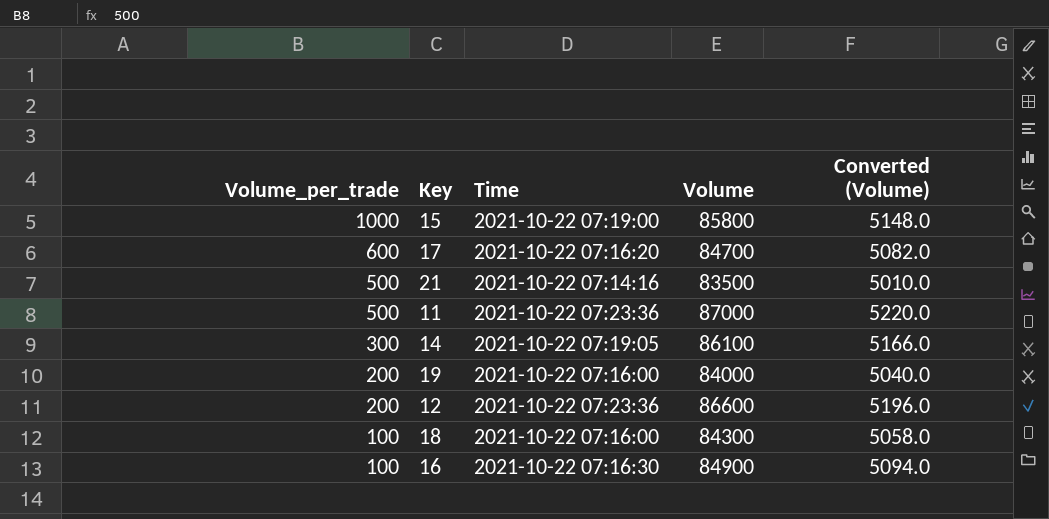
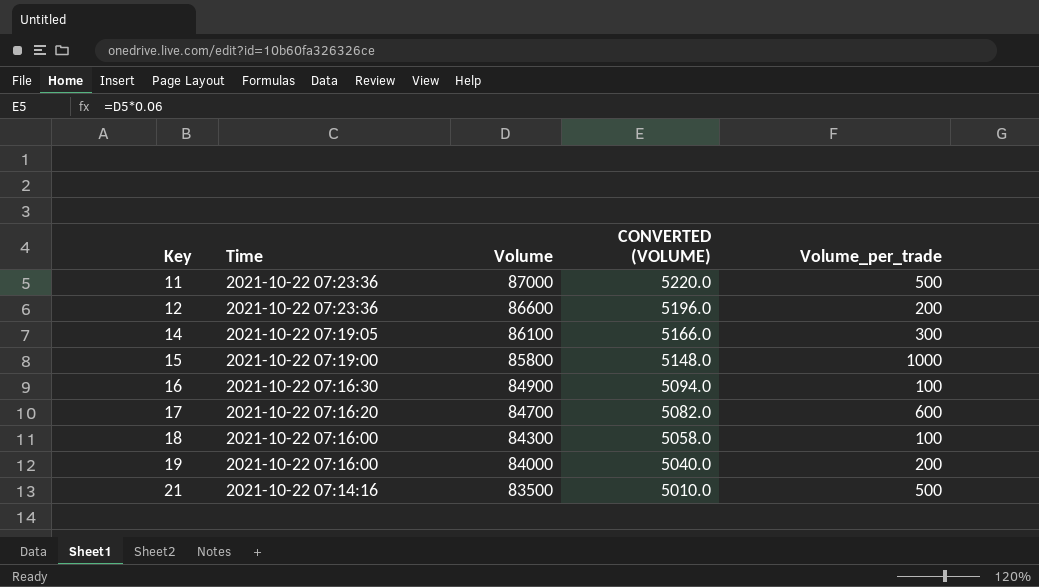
row order: Volume_per_trade descending -> Key ascending
column name: Converted (Volume) -> CONVERTED (VOLUME)
column Volume_per_trade | position: 1 -> 5

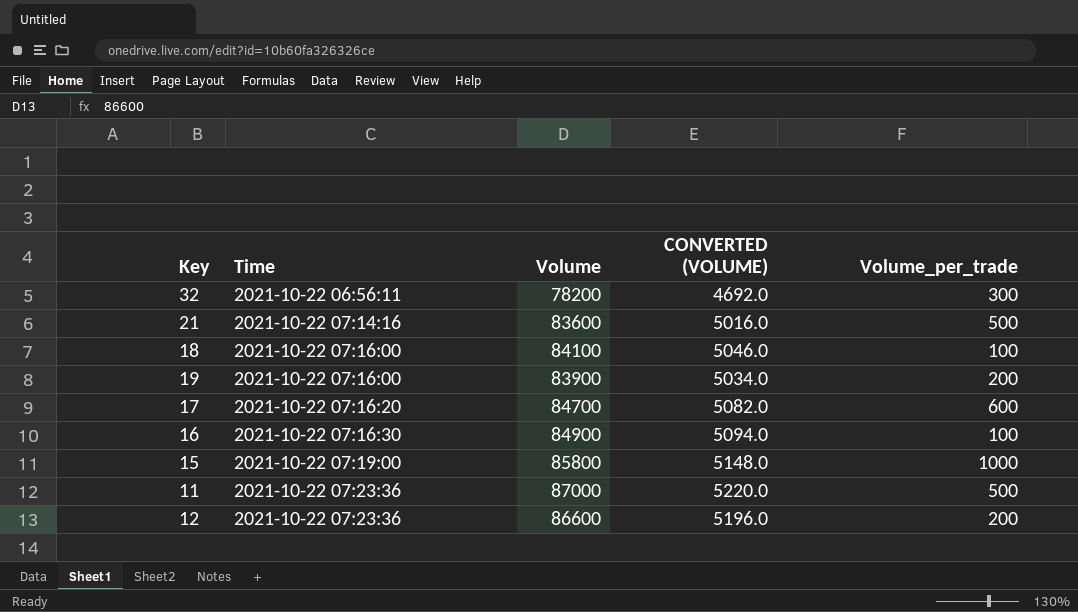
row order: Key ascending -> Time ascending
row 14: 2021-10-22 07:19:05 | 86100 | 5166.0 | 300 -> none
row 32: none -> 2021-10-22 06:56:11 | 78200 | 4692.0 | 300
21 | Volume: 83500 -> 83600
21 | CONVERTED (VOLUME): 5010.0 -> 5016.0
18 | Volume: 84300 -> 84100
18 | CONVERTED (VOLUME): 5058.0 -> 5046.0
19 | Volume: 84000 -> 83900
19 | CONVERTED (VOLUME): 5040.0 -> 5034.0

